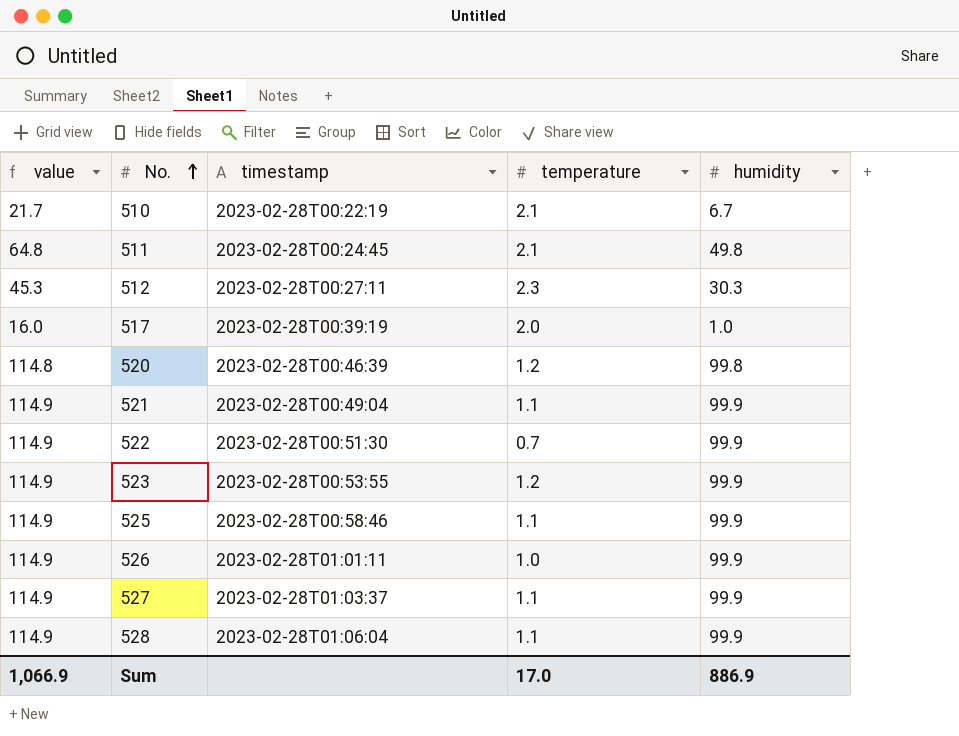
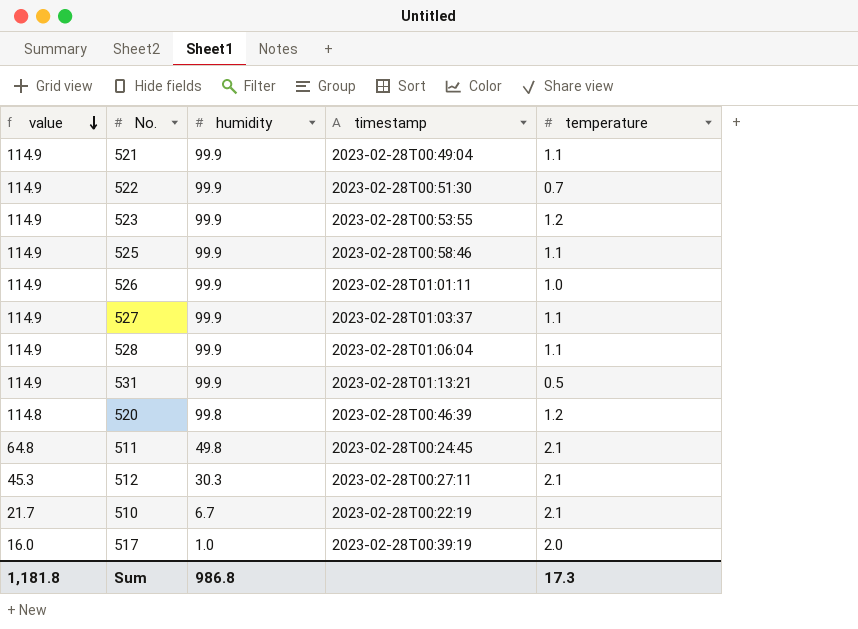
row order: No. ascending -> value descending
column humidity | position: 5 -> 3
row 531: none -> 114.9 | 99.9 | 2023-02-28T01:13:21 | 0.5
512 | temperature: 2.3 -> 2.1
Sum | value: 1,066.9 -> 1,181.8
Sum | humidity: 886.9 -> 986.8
Sum | temperature: 17.0 -> 17.3

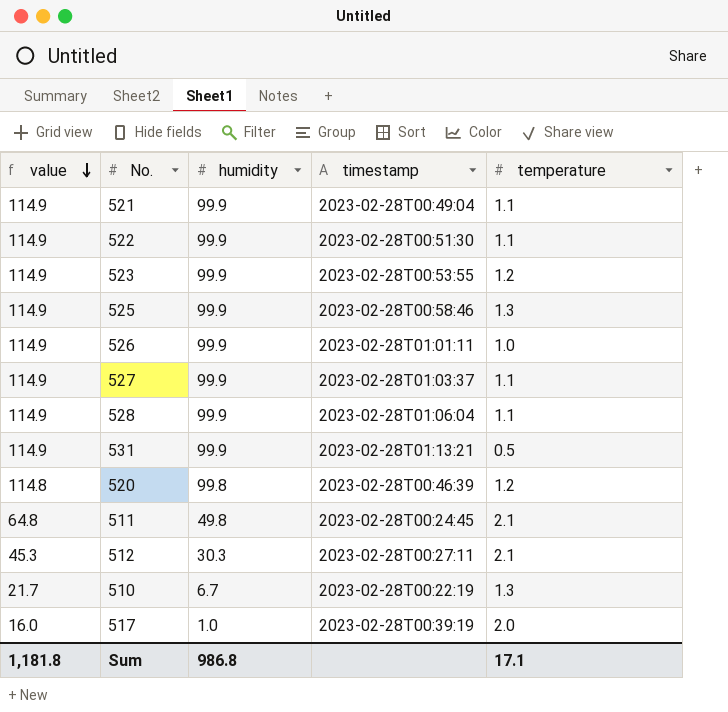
522 | temperature: 0.7 -> 1.1
525 | temperature: 1.1 -> 1.3
510 | temperature: 2.1 -> 1.3
Sum | temperature: 17.3 -> 17.1

